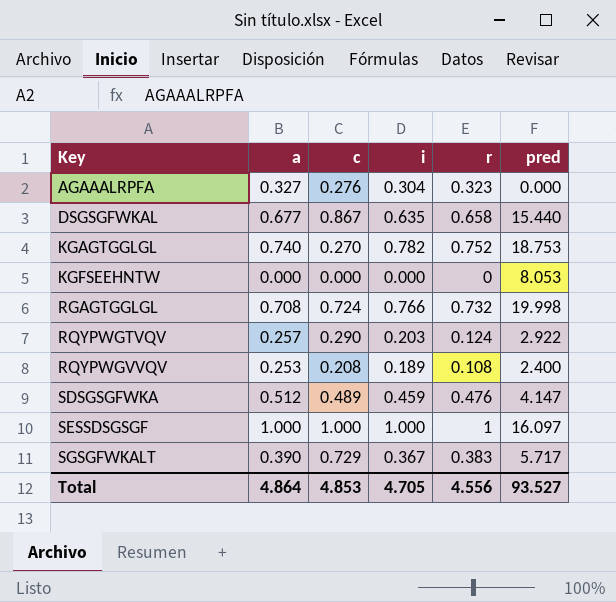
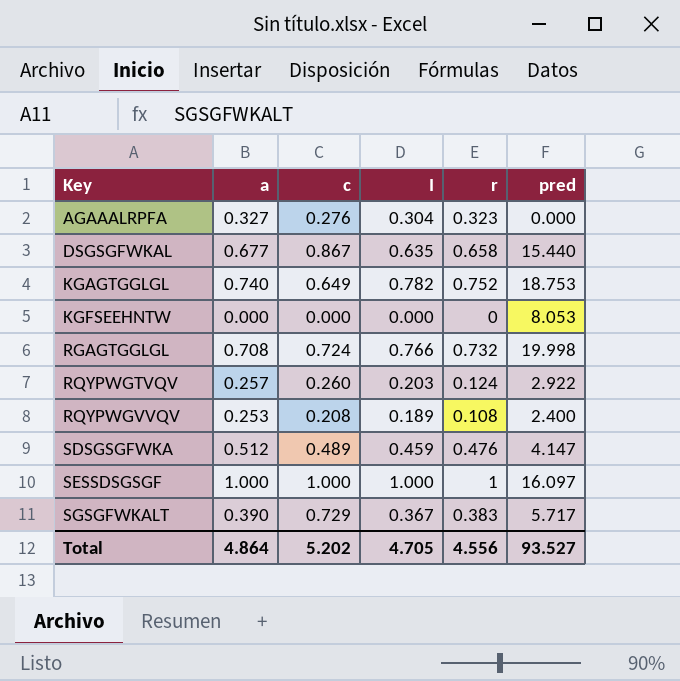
column name: i -> I
KGAGTGGLGL | c: 0.270 -> 0.649
RQYPWGTVQV | c: 0.290 -> 0.260
Total | c: 4.853 -> 5.202

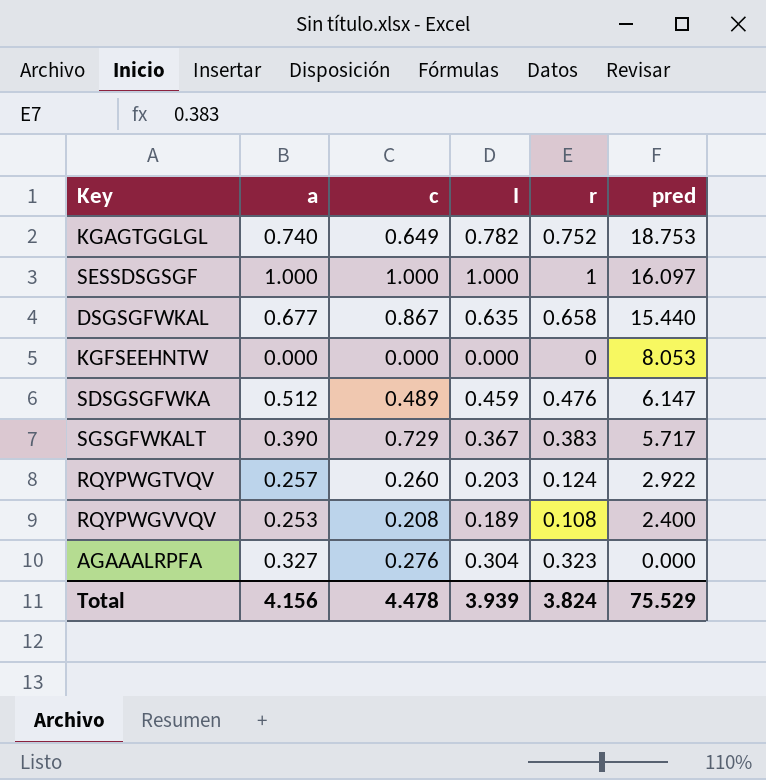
row order: Key ascending -> pred descending
row RGAGTGGLGL: 0.708 | 0.724 | 0.766 | 0.732 | 19.998 -> none
SDSGSGFWKA | pred: 4.147 -> 6.147
Total | a: 4.864 -> 4.156
Total | c: 5.202 -> 4.478
Total | I: 4.705 -> 3.939
Total | r: 4.556 -> 3.824
Total | pred: 93.527 -> 75.529

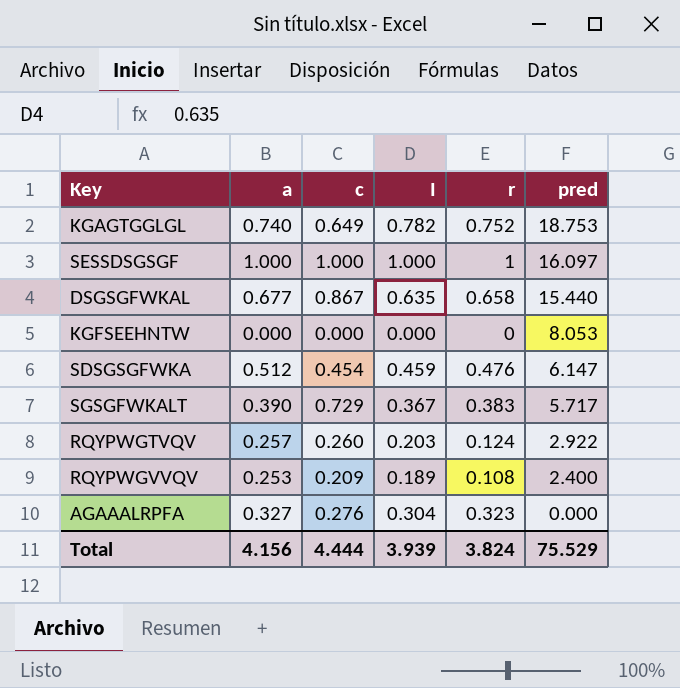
SDSGSGFWKA | c: 0.489 -> 0.454
RQYPWGVVQV | c: 0.208 -> 0.209
Total | c: 4.478 -> 4.444

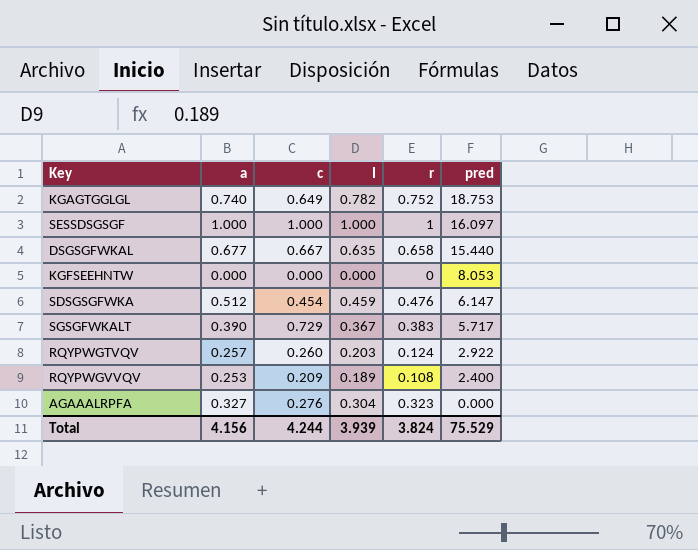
DSGSGFWKAL | c: 0.867 -> 0.667
Total | c: 4.444 -> 4.244

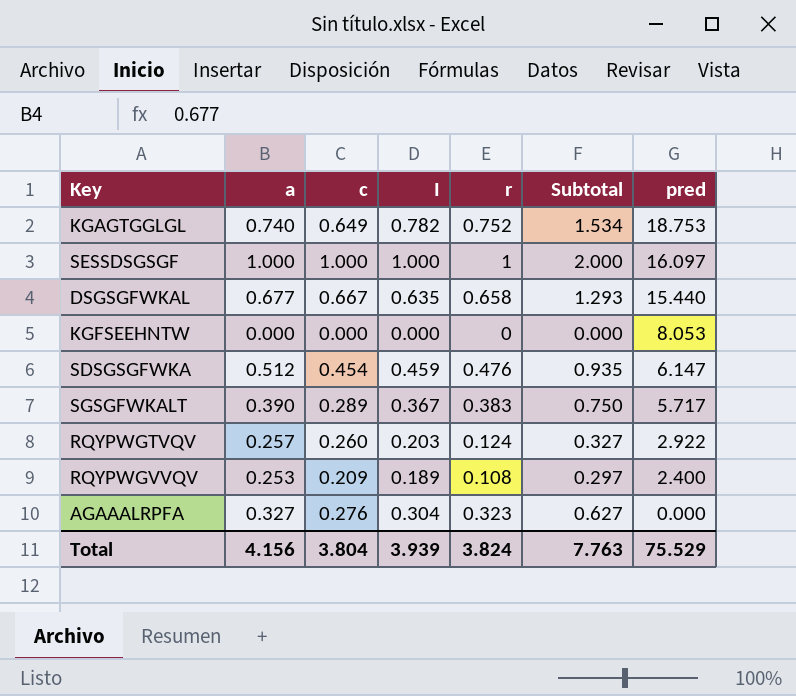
column Subtotal | formula: none -> [I] + [r]
SGSGFWKALT | c: 0.729 -> 0.289
Total | c: 4.244 -> 3.804

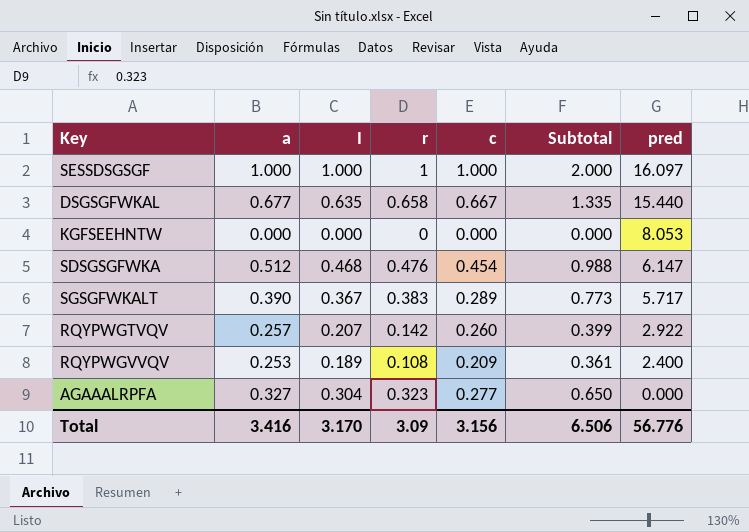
column c | position: 3 -> 5
column Subtotal | formula: [I] + [r] -> [a] + [r]
row KGAGTGGLGL: 0.740 | 0.649 | 0.782 | 0.752 | 1.534 | 18.753 -> none
SDSGSGFWKA | I: 0.459 -> 0.468
RQYPWGTVQV | I: 0.203 -> 0.207
RQYPWGTVQV | r: 0.124 -> 0.142
AGAAALRPFA | c: 0.276 -> 0.277
Total | a: 4.156 -> 3.416
Total | I: 3.939 -> 3.170
Total | r: 3.824 -> 3.09
Total | c: 3.804 -> 3.156
Total | Subtotal: 7.763 -> 6.506
Total | pred: 75.529 -> 56.776

